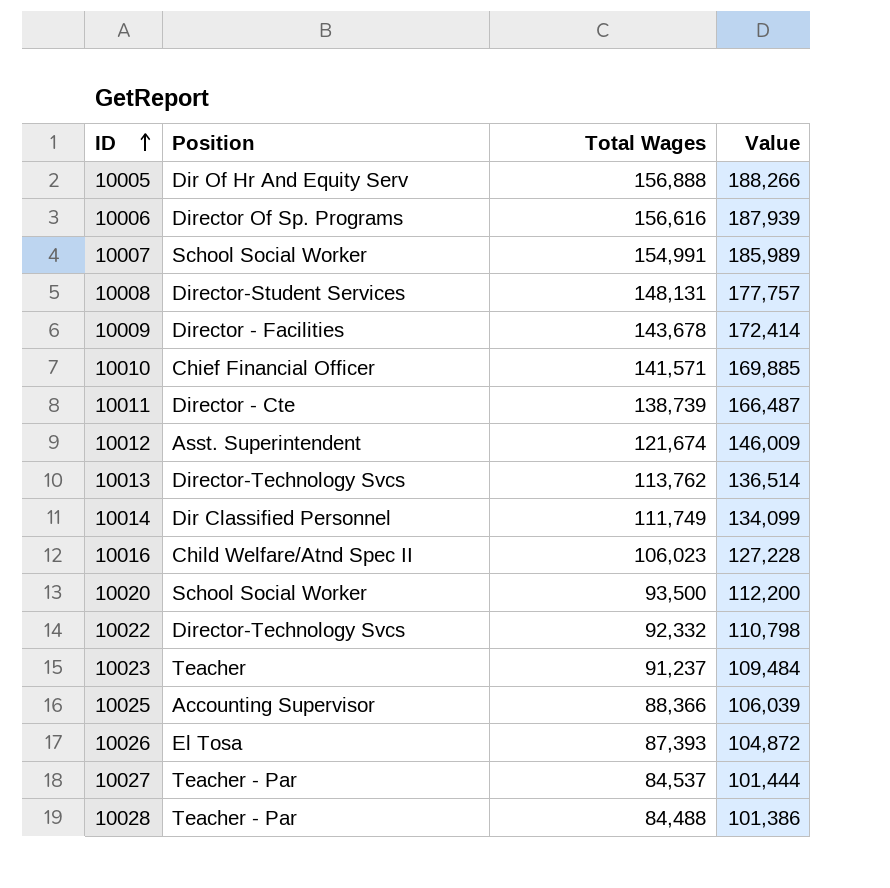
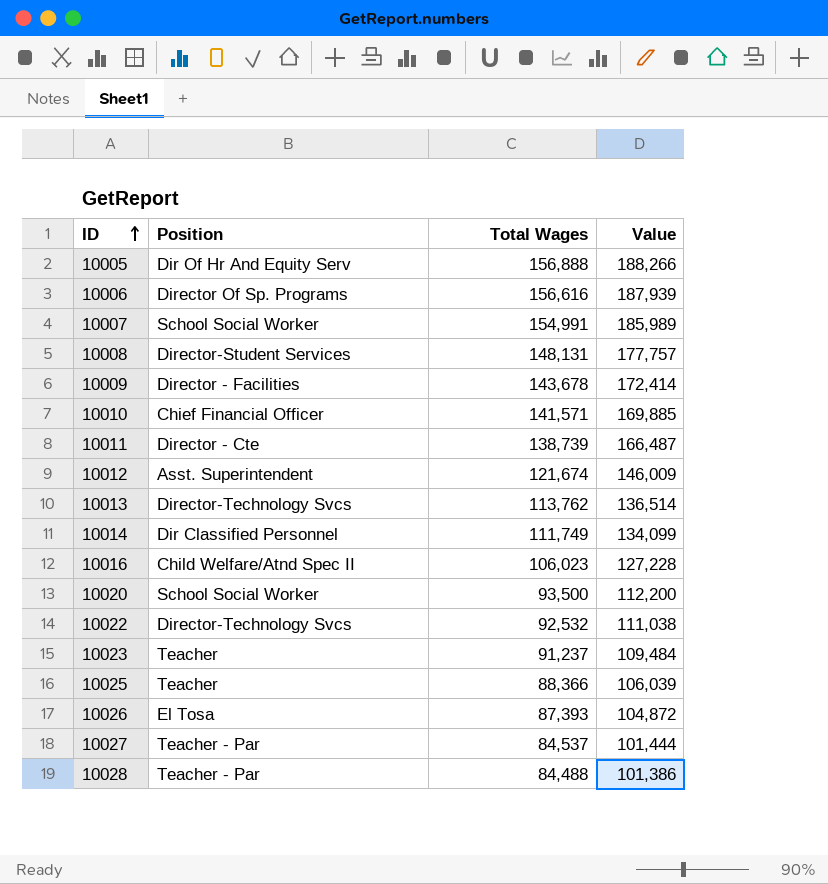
10022 | Total Wages: 92,332 -> 92,532
10022 | Value: 110,798 -> 111,038
10025 | Position: Accounting Supervisor -> Teacher

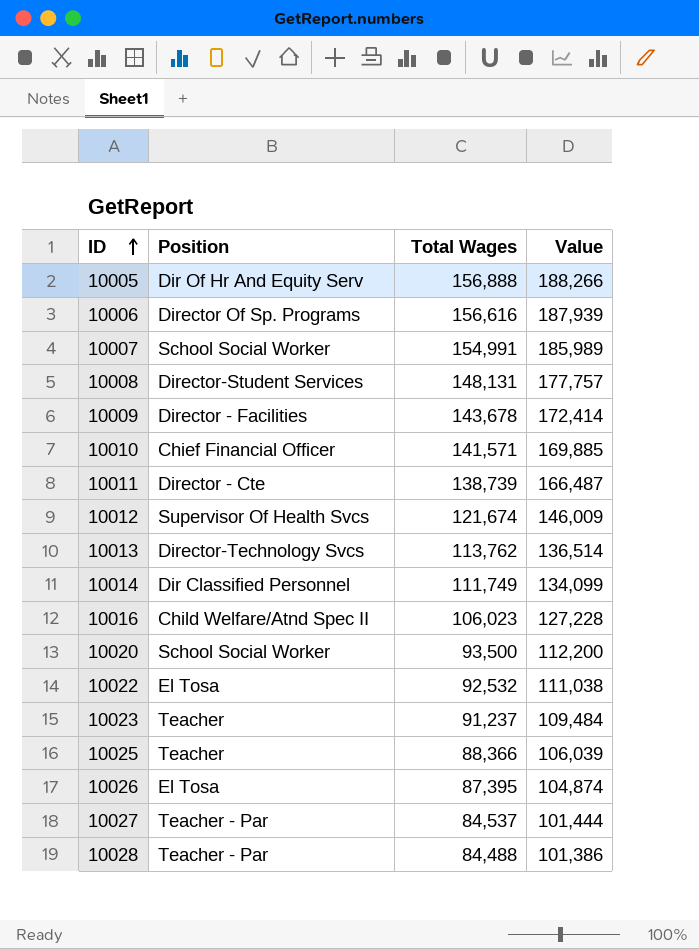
10012 | Position: Asst. Superintendent -> Supervisor Of Health Svcs
10022 | Position: Director-Technology Svcs -> El Tosa
10026 | Total Wages: 87,393 -> 87,395
10026 | Value: 104,872 -> 104,874

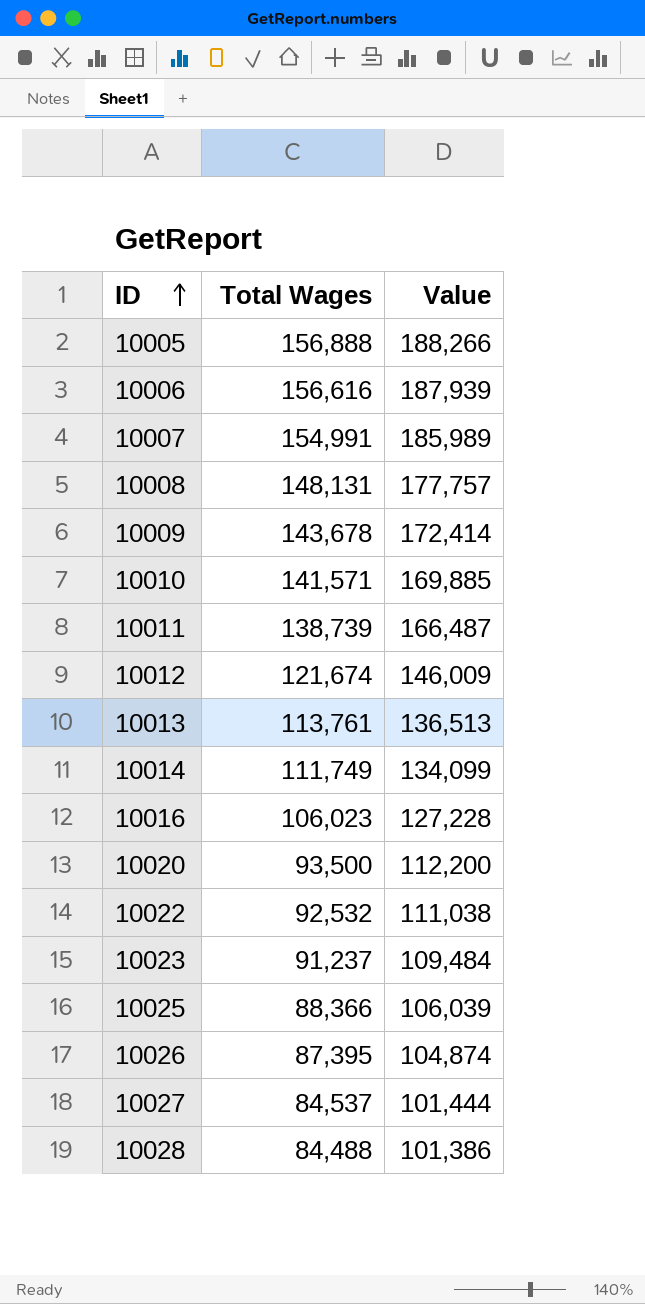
column Position | position: 2 -> none
10013 | Total Wages: 113,762 -> 113,761
10013 | Value: 136,514 -> 136,513

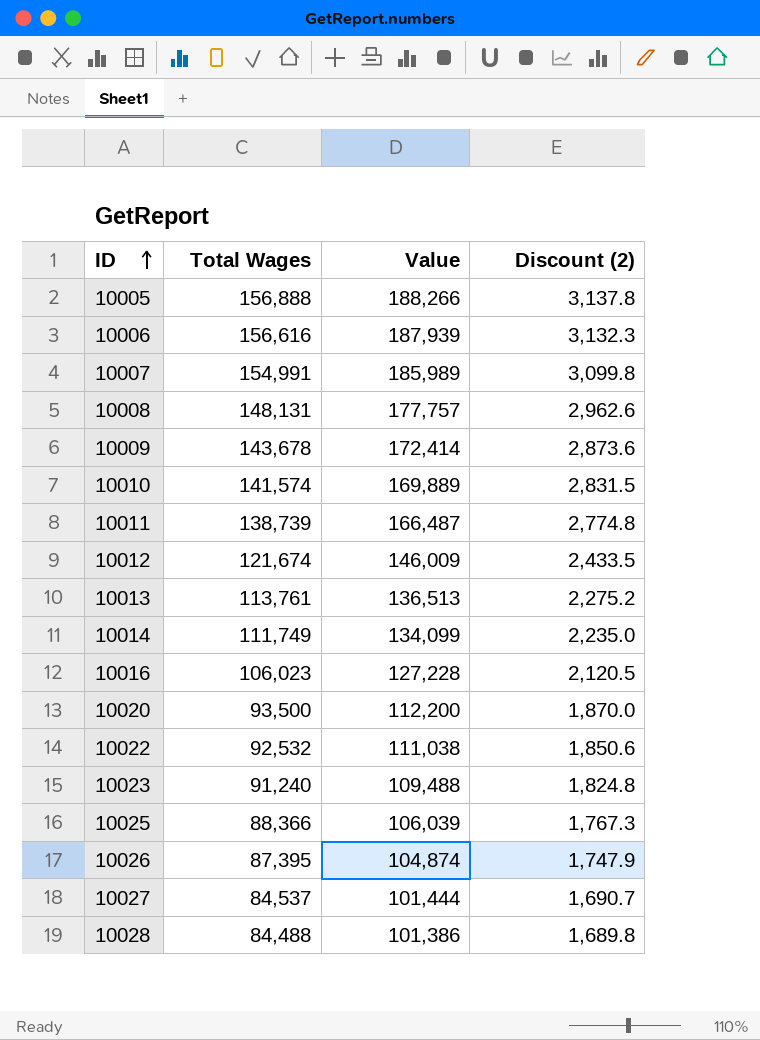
column Discount (2) | formula: none -> [Total Wages] * 0.02
10010 | Total Wages: 141,571 -> 141,574
10010 | Value: 169,885 -> 169,889
10023 | Total Wages: 91,237 -> 91,240
10023 | Value: 109,484 -> 109,488

